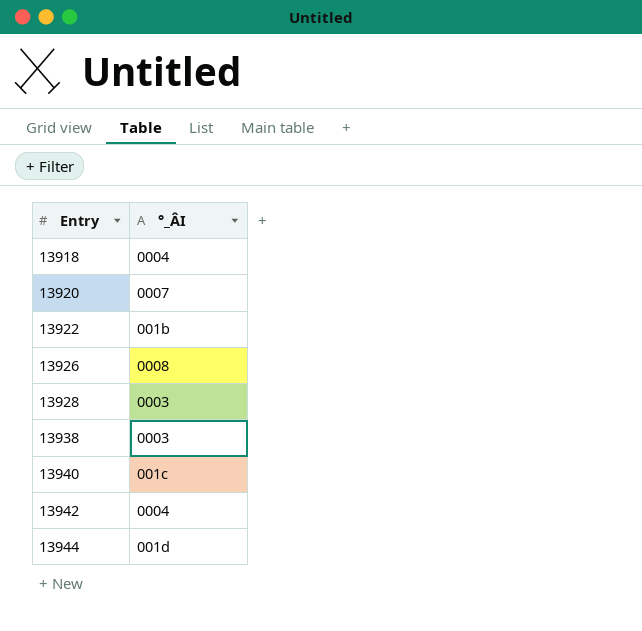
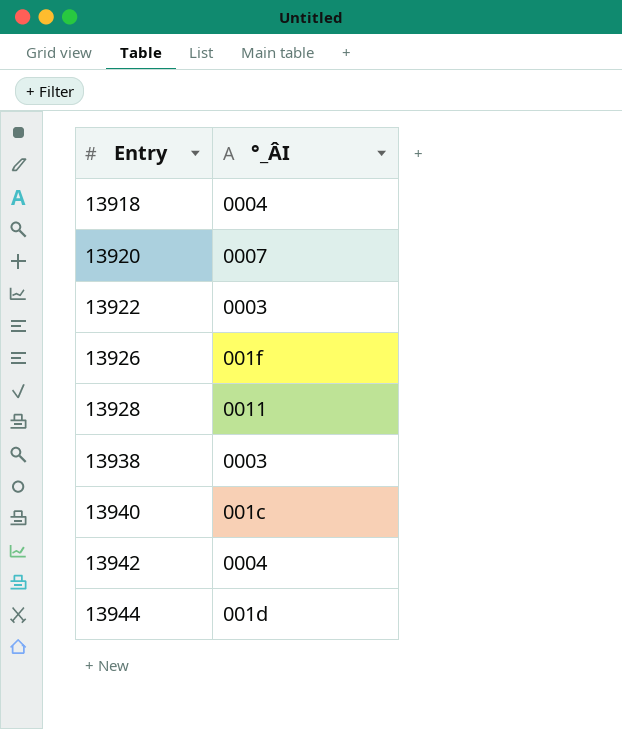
13922 | °_ÂI: 001b -> 0003
13926 | °_ÂI: 0008 -> 001f
13928 | °_ÂI: 0003 -> 0011

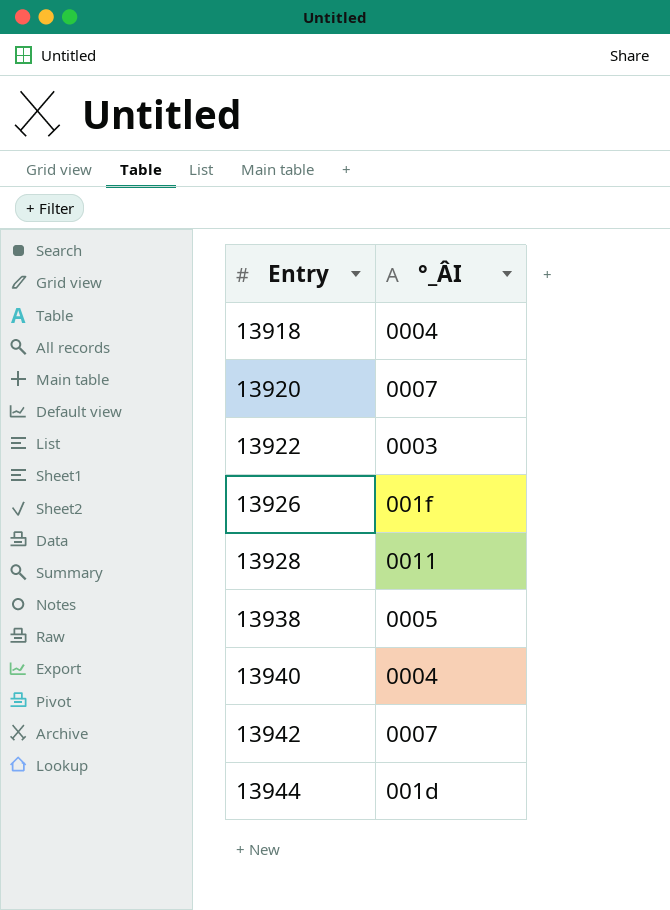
13938 | °_ÂI: 0003 -> 0005
13940 | °_ÂI: 001c -> 0004
13942 | °_ÂI: 0004 -> 0007

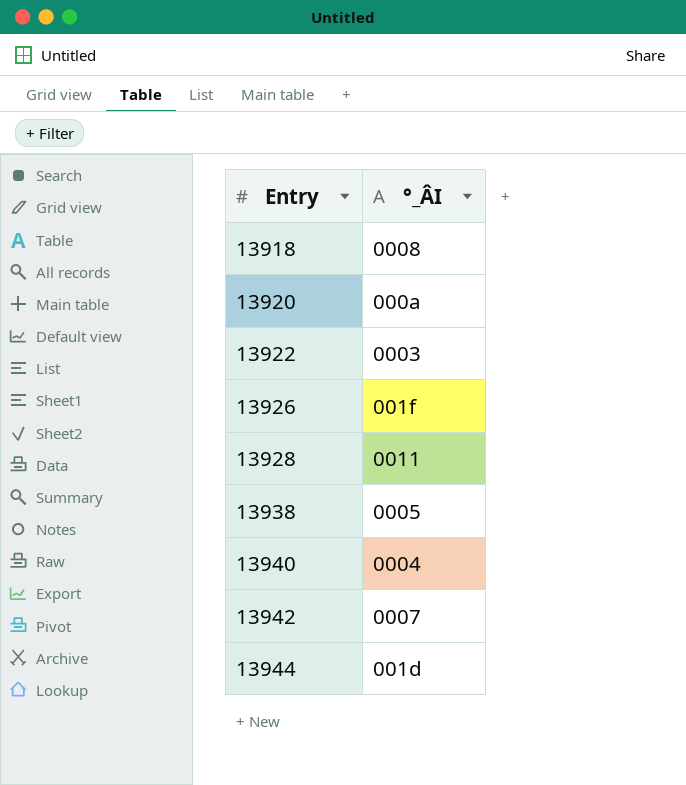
13918 | °_ÂI: 0004 -> 0008
13920 | °_ÂI: 0007 -> 000a

